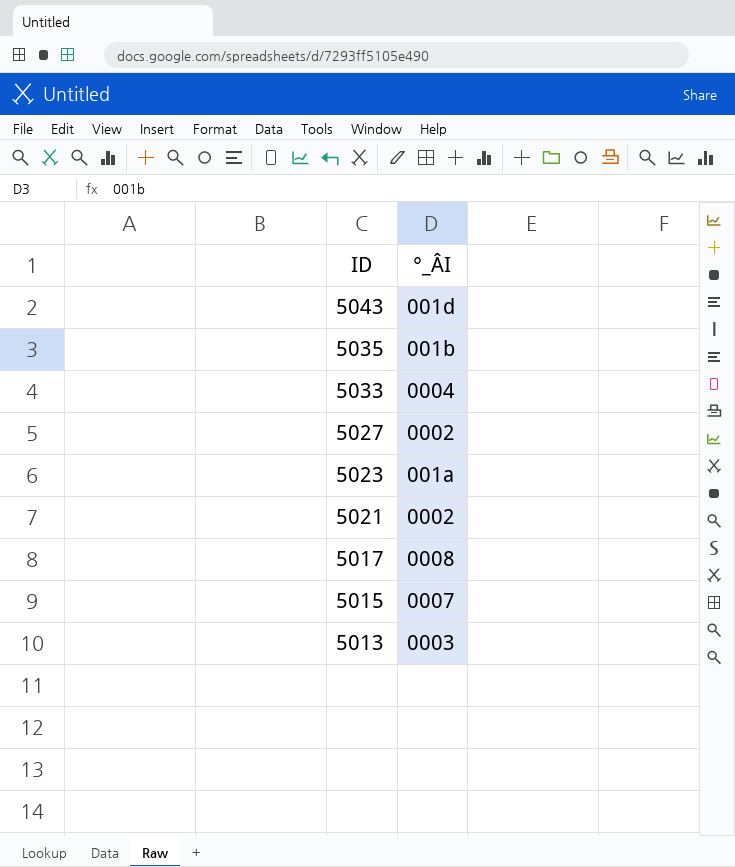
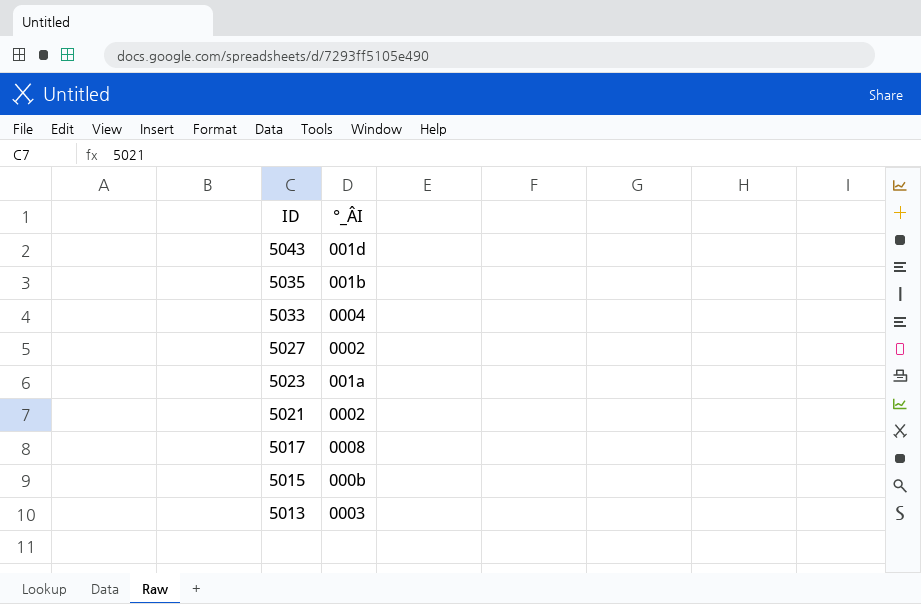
5015 | °_ÂI: 0007 -> 000b

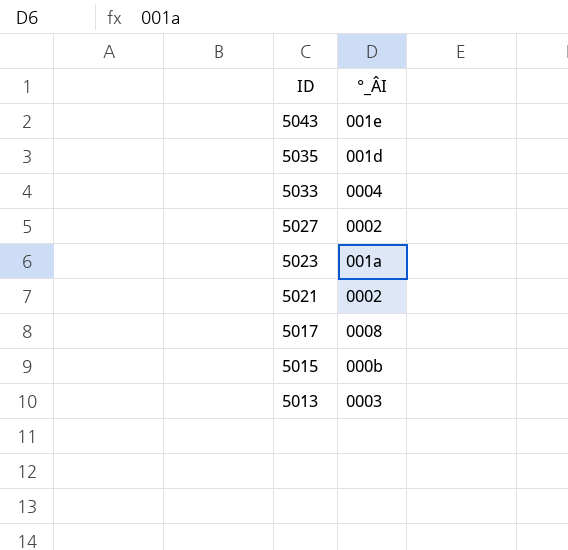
5043 | °_ÂI: 001d -> 001e
5035 | °_ÂI: 001b -> 001d

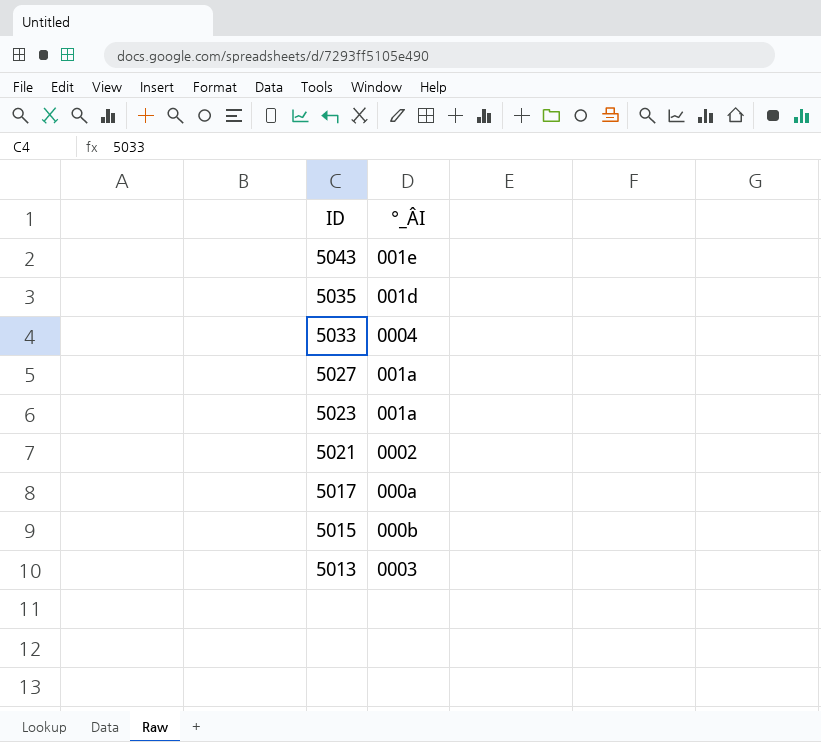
5027 | °_ÂI: 0002 -> 001a
5017 | °_ÂI: 0008 -> 000a

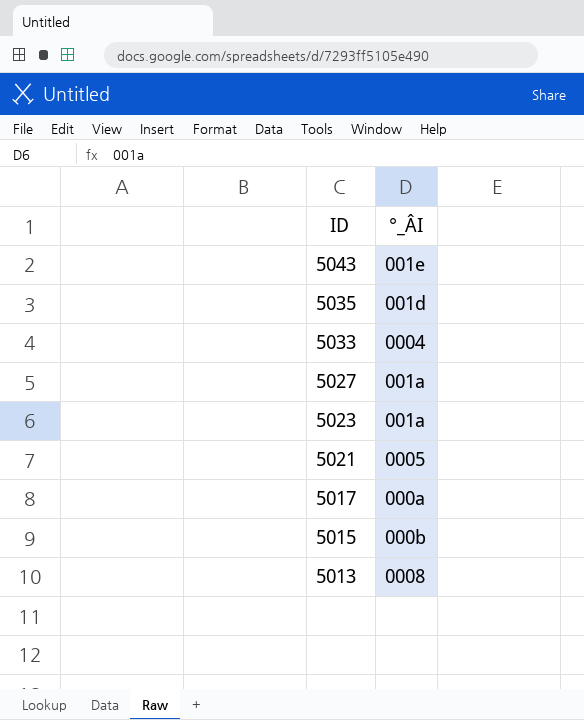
5021 | °_ÂI: 0002 -> 0005
5013 | °_ÂI: 0003 -> 0008

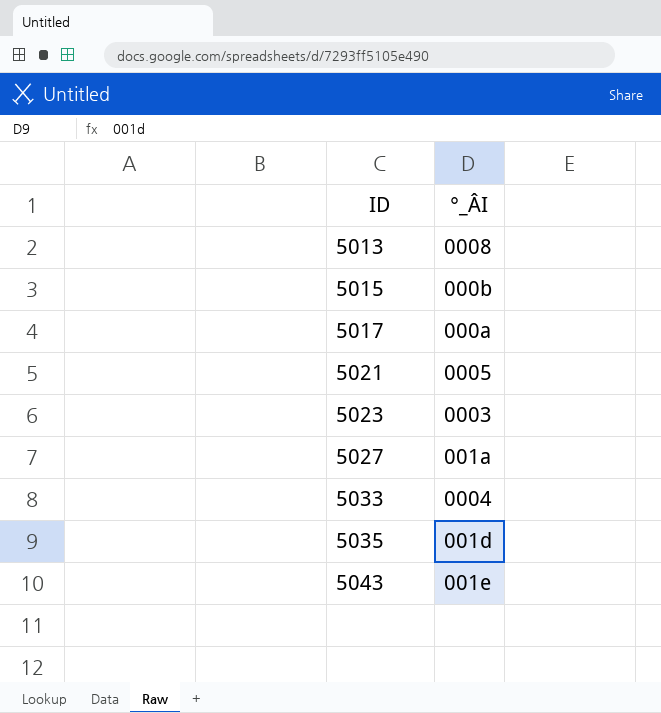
row order: ID descending -> ID ascending
5023 | °_ÂI: 001a -> 0003

